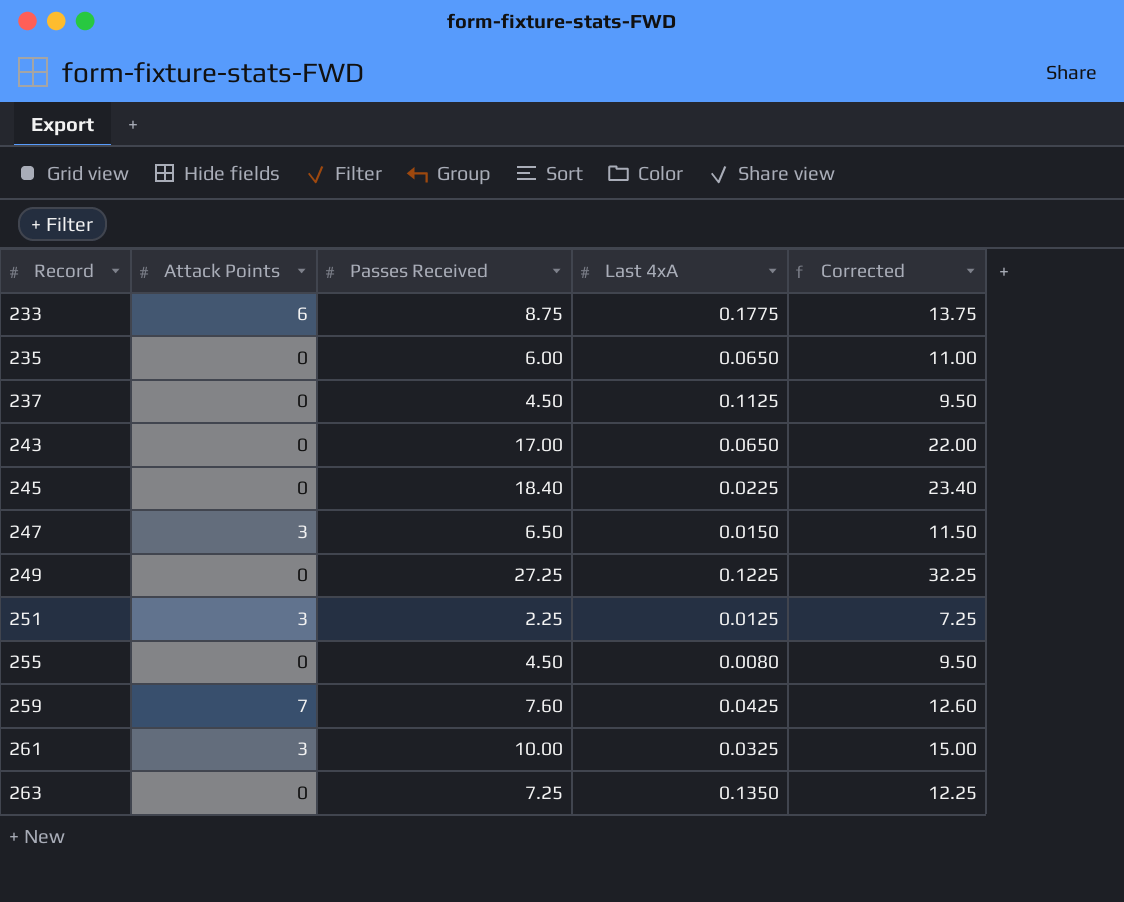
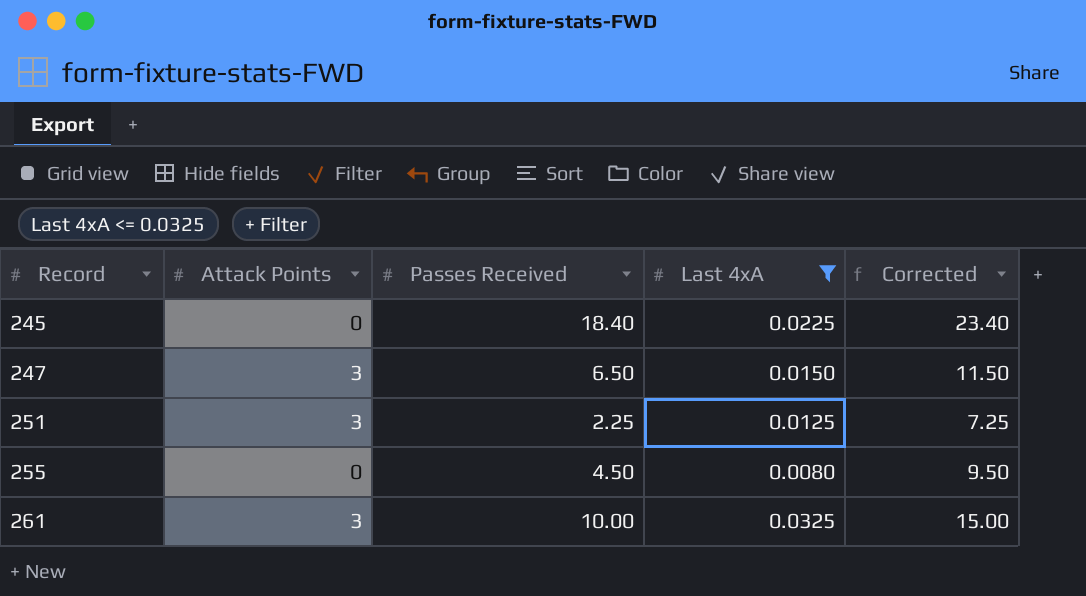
filter: none -> Last 4xA <= 0.0325

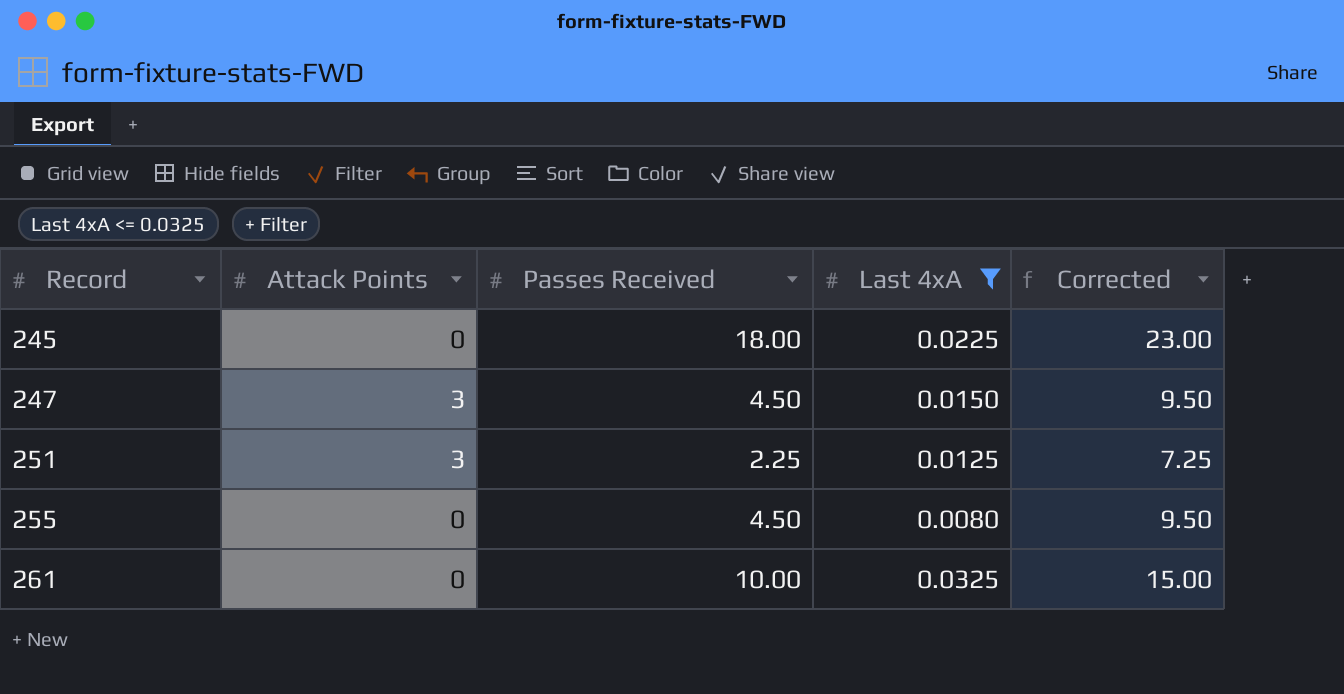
245 | Passes Received: 18.40 -> 18.00
245 | Corrected: 23.40 -> 23.00
247 | Passes Received: 6.50 -> 4.50
247 | Corrected: 11.50 -> 9.50
261 | Attack Points: 3 -> 0

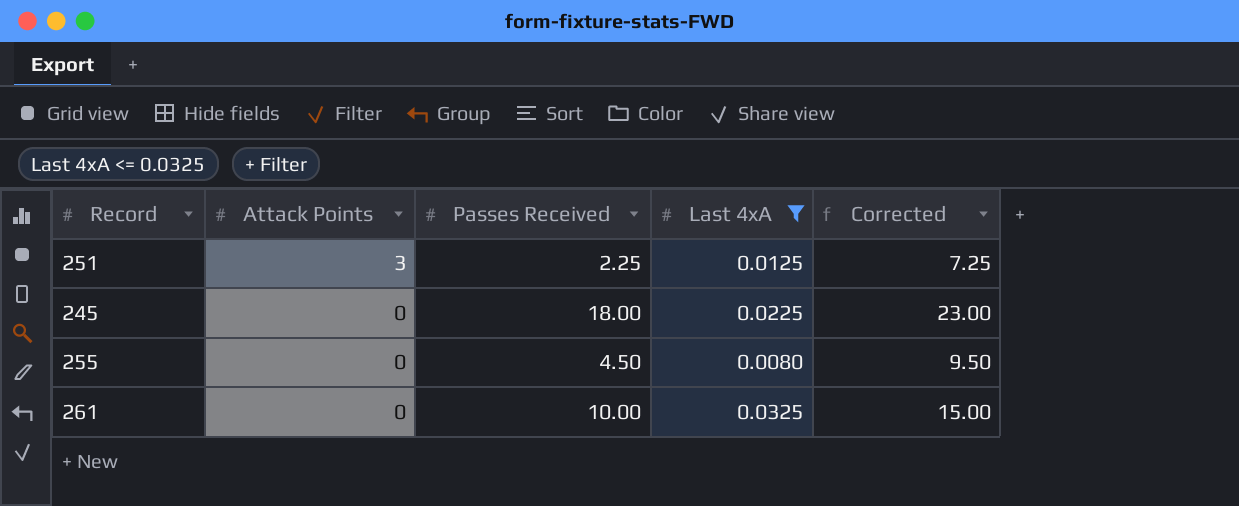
row order: Record ascending -> Attack Points descending
row 247: 3 | 4.50 | 0.0150 | 9.50 -> none

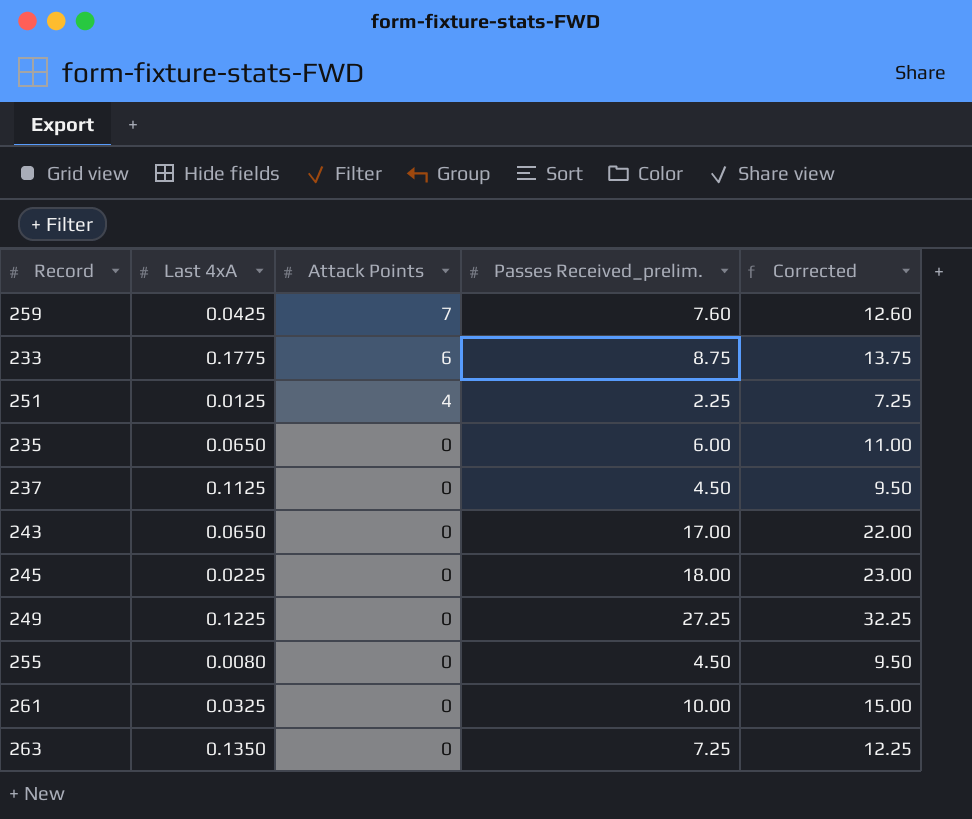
filter: Last 4xA <= 0.0325 -> none
column Last 4xA | position: 4 -> 2
column name: Passes Received -> Passes Received_prelim.
251 | Attack Points: 3 -> 4

